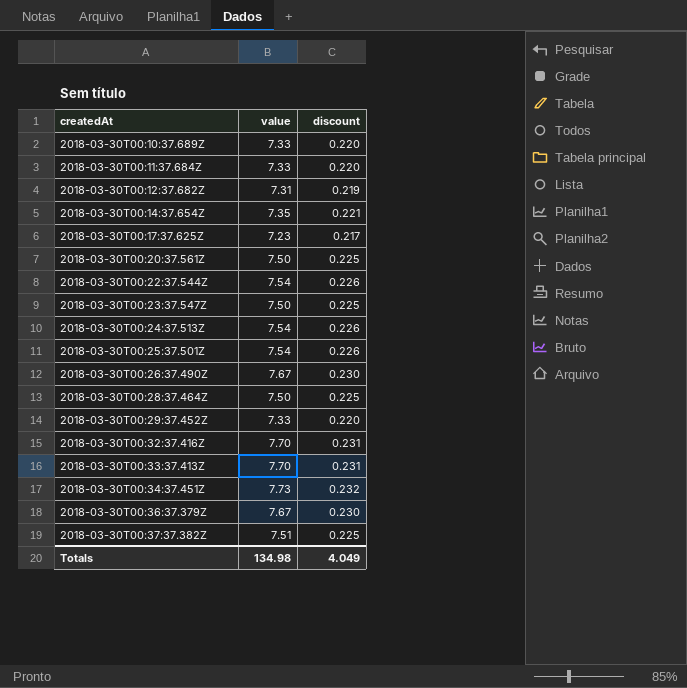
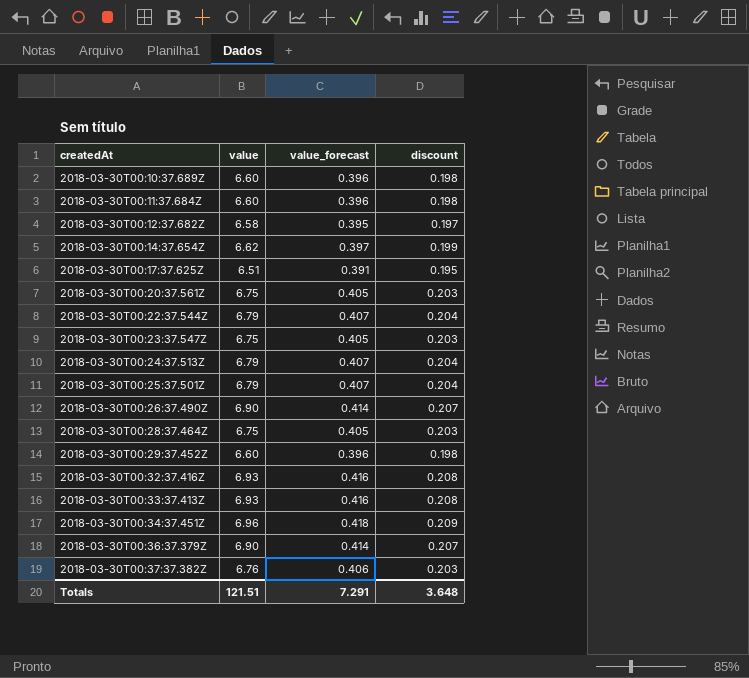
column value_forecast | formula: none -> [value] * 0.06
2018-03-30T00:10:37.689Z | value: 7.33 -> 6.60
2018-03-30T00:10:37.689Z | discount: 0.220 -> 0.198
2018-03-30T00:11:37.684Z | value: 7.33 -> 6.60
2018-03-30T00:11:37.684Z | discount: 0.220 -> 0.198
2018-03-30T00:12:37.682Z | value: 7.31 -> 6.58
2018-03-30T00:12:37.682Z | discount: 0.219 -> 0.197
2018-03-30T00:14:37.654Z | value: 7.35 -> 6.62
2018-03-30T00:14:37.654Z | discount: 0.221 -> 0.199
2018-03-30T00:17:37.625Z | value: 7.23 -> 6.51
2018-03-30T00:17:37.625Z | discount: 0.217 -> 0.195
2018-03-30T00:20:37.561Z | value: 7.50 -> 6.75
2018-03-30T00:20:37.561Z | discount: 0.225 -> 0.203
2018-03-30T00:22:37.544Z | value: 7.54 -> 6.79
2018-03-30T00:22:37.544Z | discount: 0.226 -> 0.204
2018-03-30T00:23:37.547Z | value: 7.50 -> 6.75
2018-03-30T00:23:37.547Z | discount: 0.225 -> 0.203
2018-03-30T00:24:37.513Z | value: 7.54 -> 6.79
2018-03-30T00:24:37.513Z | discount: 0.226 -> 0.204
2018-03-30T00:25:37.501Z | value: 7.54 -> 6.79
2018-03-30T00:25:37.501Z | discount: 0.226 -> 0.204
2018-03-30T00:26:37.490Z | value: 7.67 -> 6.90
2018-03-30T00:26:37.490Z | discount: 0.230 -> 0.207
2018-03-30T00:28:37.464Z | value: 7.50 -> 6.75
2018-03-30T00:28:37.464Z | discount: 0.225 -> 0.203
2018-03-30T00:29:37.452Z | value: 7.33 -> 6.60
2018-03-30T00:29:37.452Z | discount: 0.220 -> 0.198
2018-03-30T00:32:37.416Z | value: 7.70 -> 6.93
2018-03-30T00:32:37.416Z | discount: 0.231 -> 0.208
2018-03-30T00:33:37.413Z | value: 7.70 -> 6.93
2018-03-30T00:33:37.413Z | discount: 0.231 -> 0.208
2018-03-30T00:34:37.451Z | value: 7.73 -> 6.96
2018-03-30T00:34:37.451Z | discount: 0.232 -> 0.209
2018-03-30T00:36:37.379Z | value: 7.67 -> 6.90
2018-03-30T00:36:37.379Z | discount: 0.230 -> 0.207
2018-03-30T00:37:37.382Z | value: 7.51 -> 6.76
2018-03-30T00:37:37.382Z | discount: 0.225 -> 0.203
Totals | value: 134.98 -> 121.51
Totals | discount: 4.049 -> 3.648

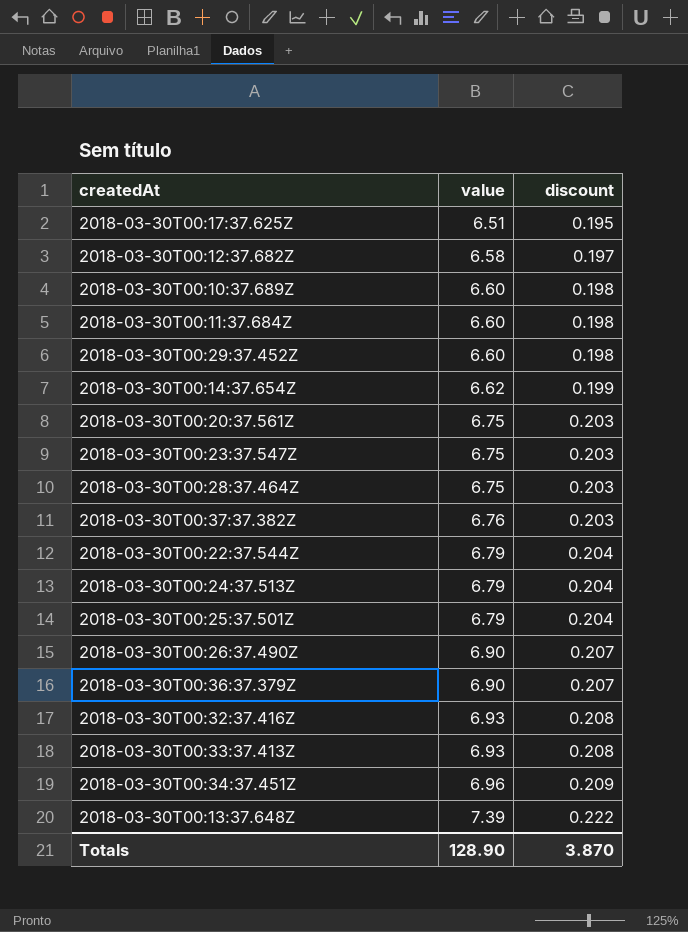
row order: createdAt ascending -> value ascending
column value_forecast | formula: [value] * 0.06 -> none
row 2018-03-30T00:13:37.648Z: none -> 7.39 | 0.222
Totals | value: 121.51 -> 128.90
Totals | discount: 3.648 -> 3.870

